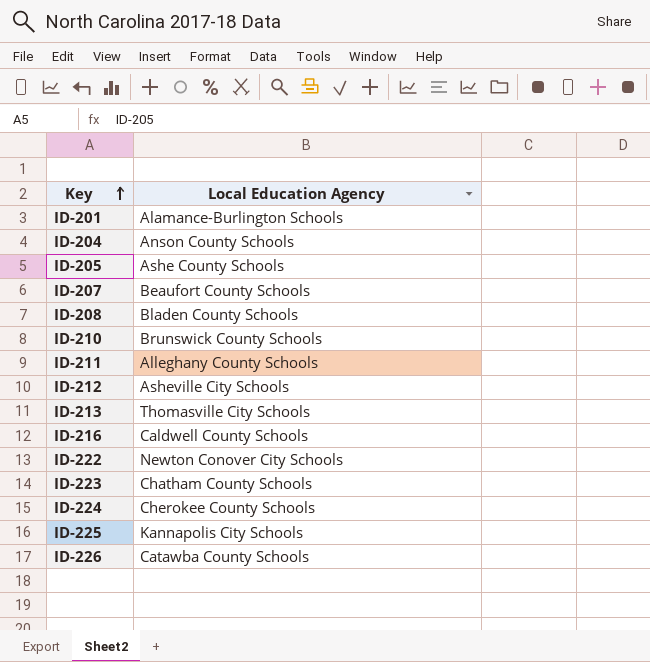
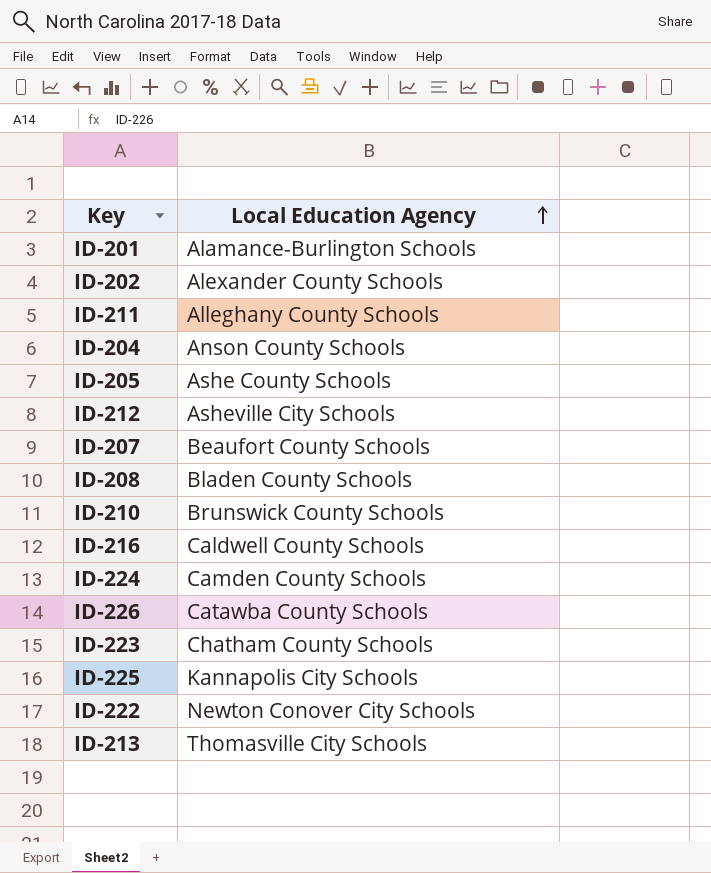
row order: Key ascending -> Local Education Agency ascending
row ID-202: none -> Alexander County Schools
ID-224 | Local Education Agency: Cherokee County Schools -> Camden County Schools

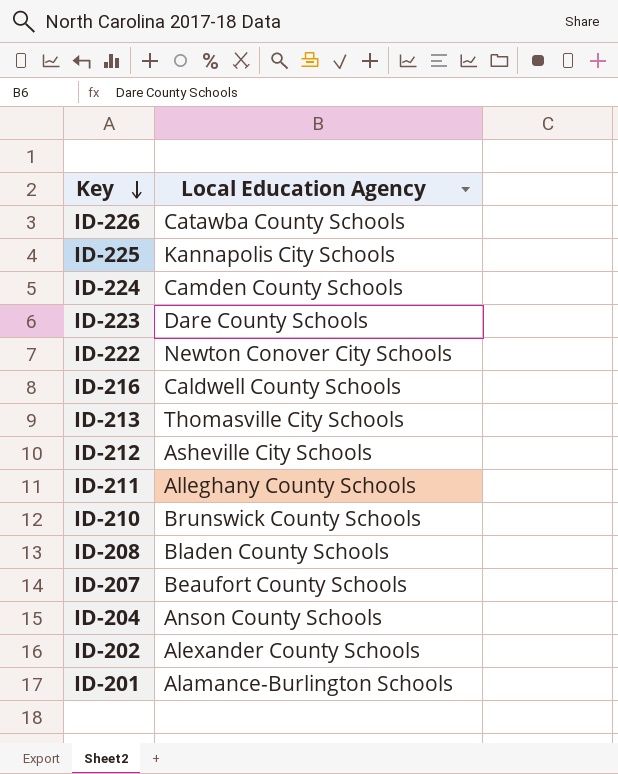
row order: Local Education Agency ascending -> Key descending
row ID-205: Ashe County Schools -> none
ID-223 | Local Education Agency: Chatham County Schools -> Dare County Schools

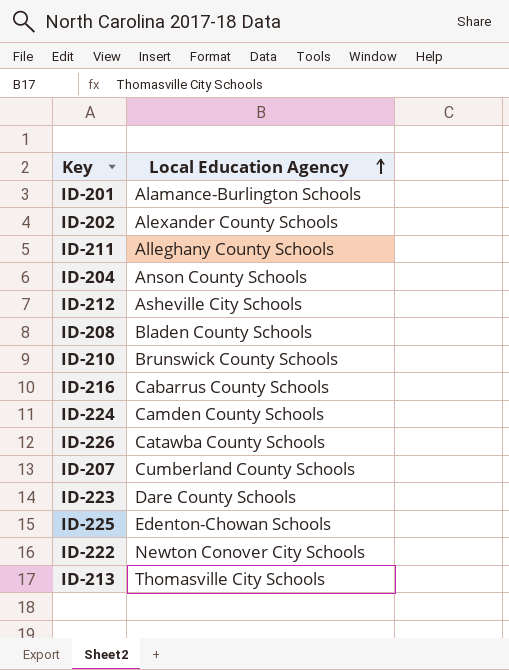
row order: Key descending -> Local Education Agency ascending
ID-216 | Local Education Agency: Caldwell County Schools -> Cabarrus County Schools
ID-207 | Local Education Agency: Beaufort County Schools -> Cumberland County Schools
ID-225 | Local Education Agency: Kannapolis City Schools -> Edenton-Chowan Schools

